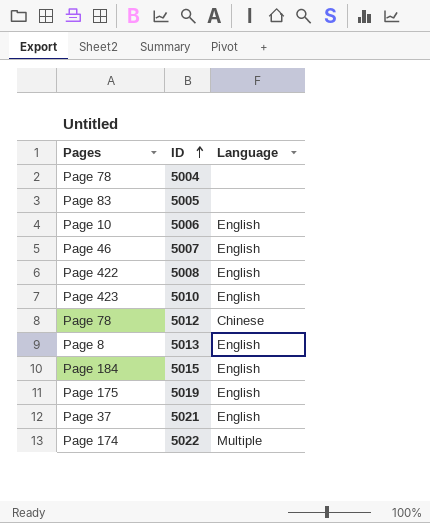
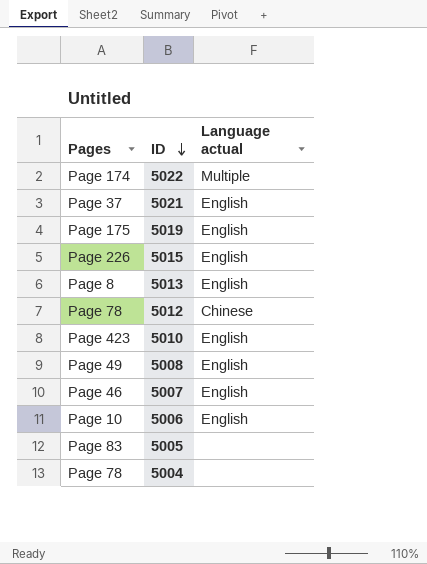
row order: ID ascending -> ID descending
column name: Language -> Language actual
5015 | Pages: Page 184 -> Page 226
5008 | Pages: Page 422 -> Page 49

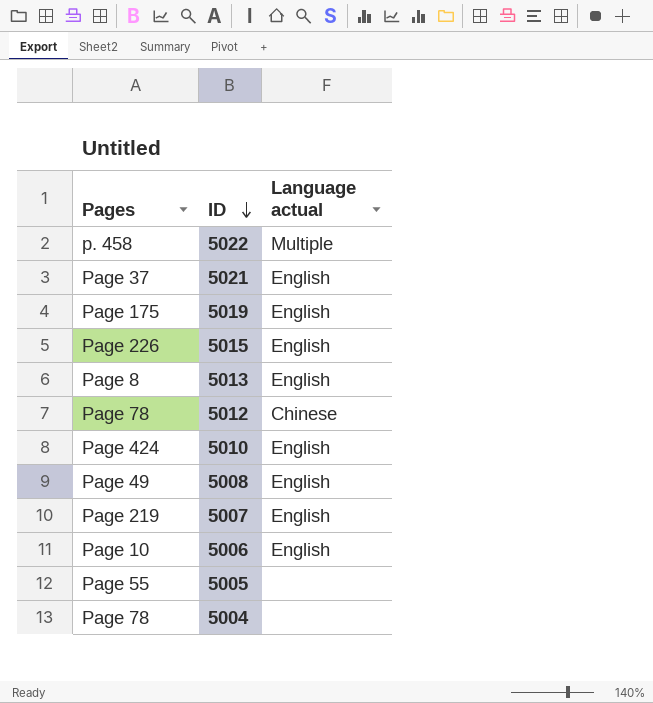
5022 | Pages: Page 174 -> p. 458
5010 | Pages: Page 423 -> Page 424
5007 | Pages: Page 46 -> Page 219
5005 | Pages: Page 83 -> Page 55

